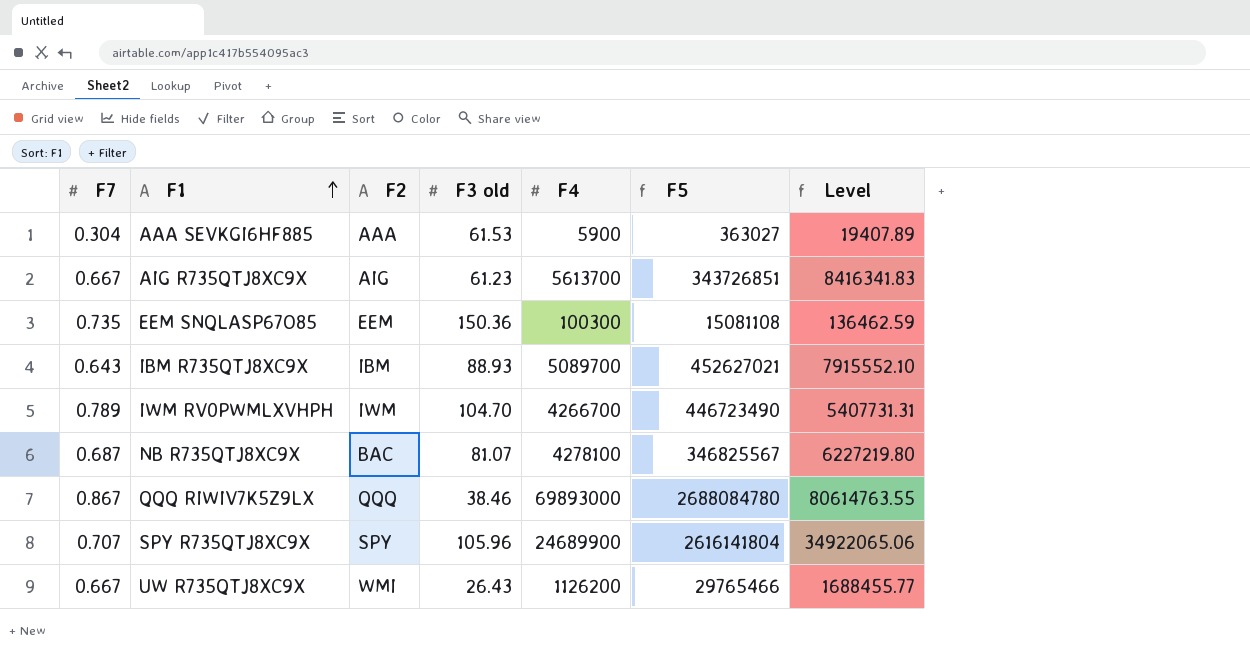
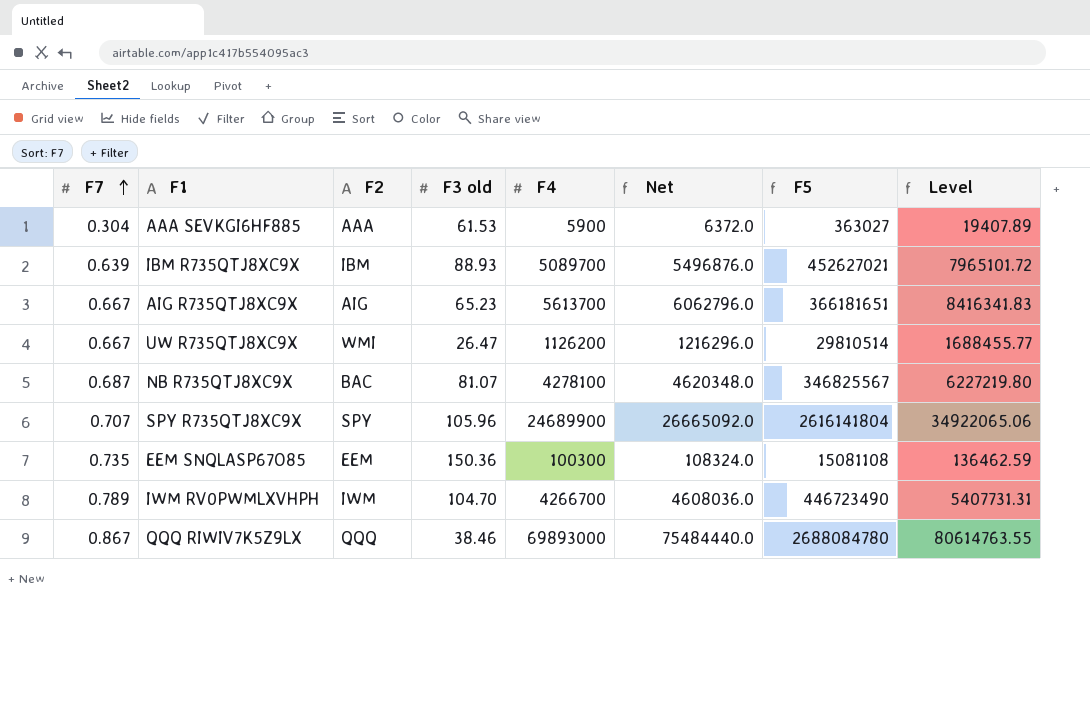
row order: F1 ascending -> F7 ascending
column Net | formula: none -> [F4] * 1.08
IBM R735QTJ8XC9X | F7: 0.643 -> 0.639
IBM R735QTJ8XC9X | Level: 7915552.10 -> 7965101.72
AIG R735QTJ8XC9X | F3 old: 61.23 -> 65.23
AIG R735QTJ8XC9X | F5: 343726851 -> 366181651
UW R735QTJ8XC9X | F3 old: 26.43 -> 26.47
UW R735QTJ8XC9X | F5: 29765466 -> 29810514

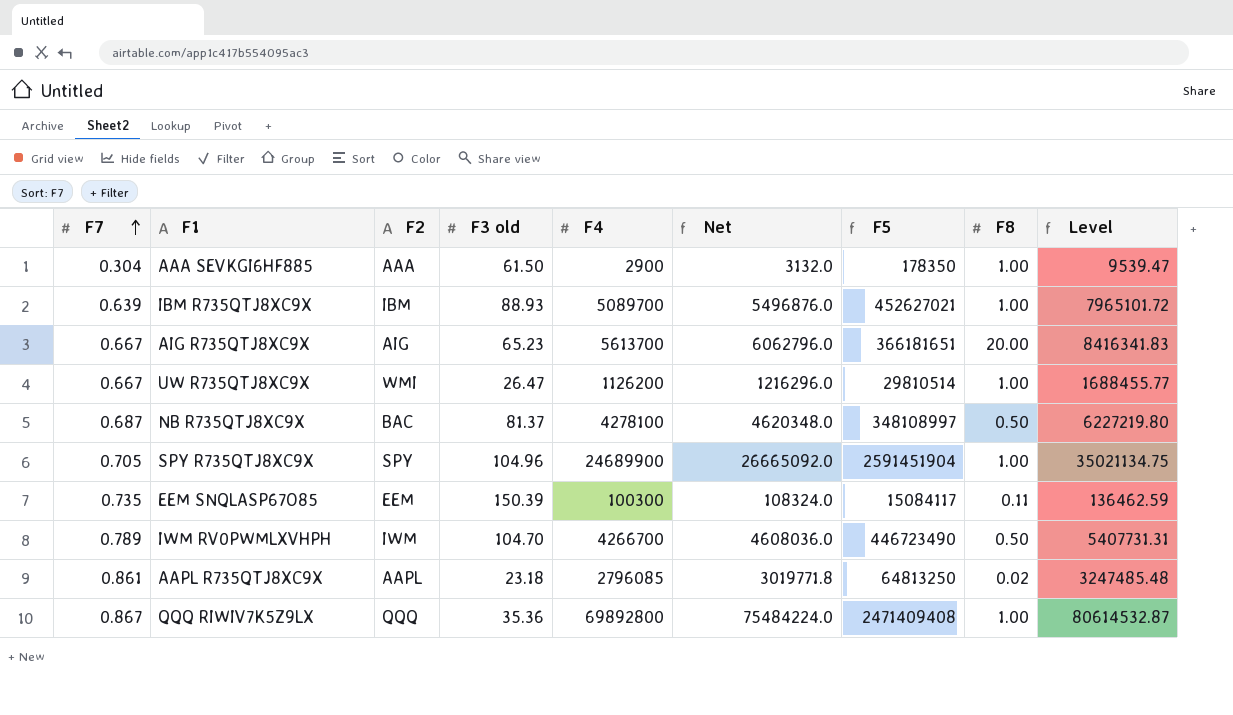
column F8 | position: none -> 8
AAA SEVKGI6HF885 | F3 old: 61.53 -> 61.50
AAA SEVKGI6HF885 | F4: 5900 -> 2900
AAA SEVKGI6HF885 | Net: 6372.0 -> 3132.0
AAA SEVKGI6HF885 | F5: 363027 -> 178350
AAA SEVKGI6HF885 | Level: 19407.89 -> 9539.47
NB R735QTJ8XC9X | F3 old: 81.07 -> 81.37
NB R735QTJ8XC9X | F5: 346825567 -> 348108997
SPY R735QTJ8XC9X | F7: 0.707 -> 0.705
SPY R735QTJ8XC9X | F3 old: 105.96 -> 104.96
SPY R735QTJ8XC9X | F5: 2616141804 -> 2591451904
SPY R735QTJ8XC9X | Level: 34922065.06 -> 35021134.75
EEM SNQLASP67O85 | F3 old: 150.36 -> 150.39
EEM SNQLASP67O85 | F5: 15081108 -> 15084117
row AAPL R735QTJ8XC9X: none -> 0.861 | AAPL | 23.18 | 2796085 | 3019771.8 | 64813250 | 0.02 | 3247485.48
QQQ RIWIV7K5Z9LX | F3 old: 38.46 -> 35.36
QQQ RIWIV7K5Z9LX | F4: 69893000 -> 69892800
QQQ RIWIV7K5Z9LX | Net: 75484440.0 -> 75484224.0
QQQ RIWIV7K5Z9LX | F5: 2688084780 -> 2471409408
QQQ RIWIV7K5Z9LX | Level: 80614763.55 -> 80614532.87

